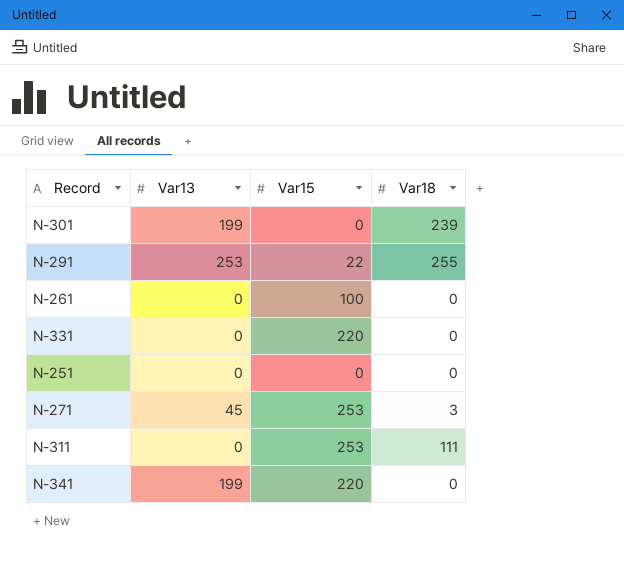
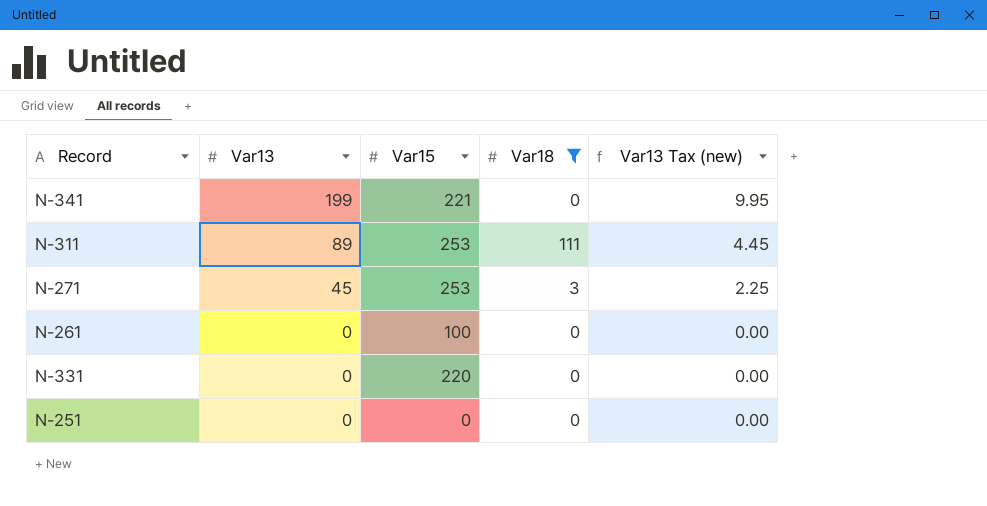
filter: none -> Var18 <= 111
row order: none -> Var13 descending
column Var13 Tax (new) | formula: none -> [Var13] * 0.05
N-341 | Var15: 220 -> 221
N-311 | Var13: 0 -> 89

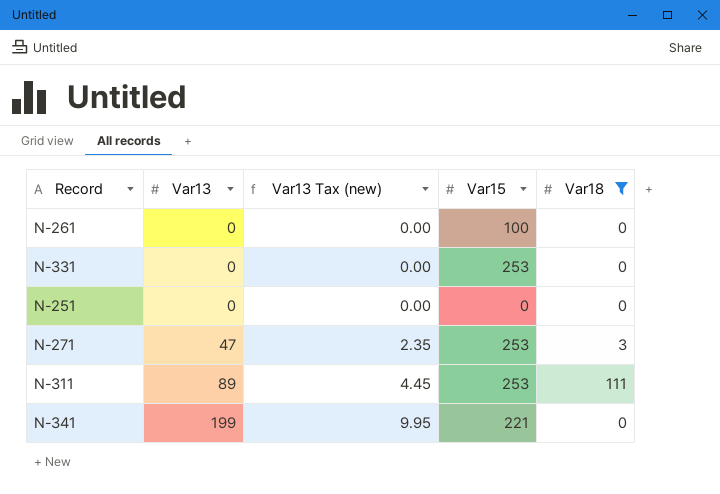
row order: Var13 descending -> Var13 ascending
column Var13 Tax (new) | position: 5 -> 3
N-331 | Var15: 220 -> 253
N-271 | Var13: 45 -> 47
N-271 | Var13 Tax (new): 2.25 -> 2.35

